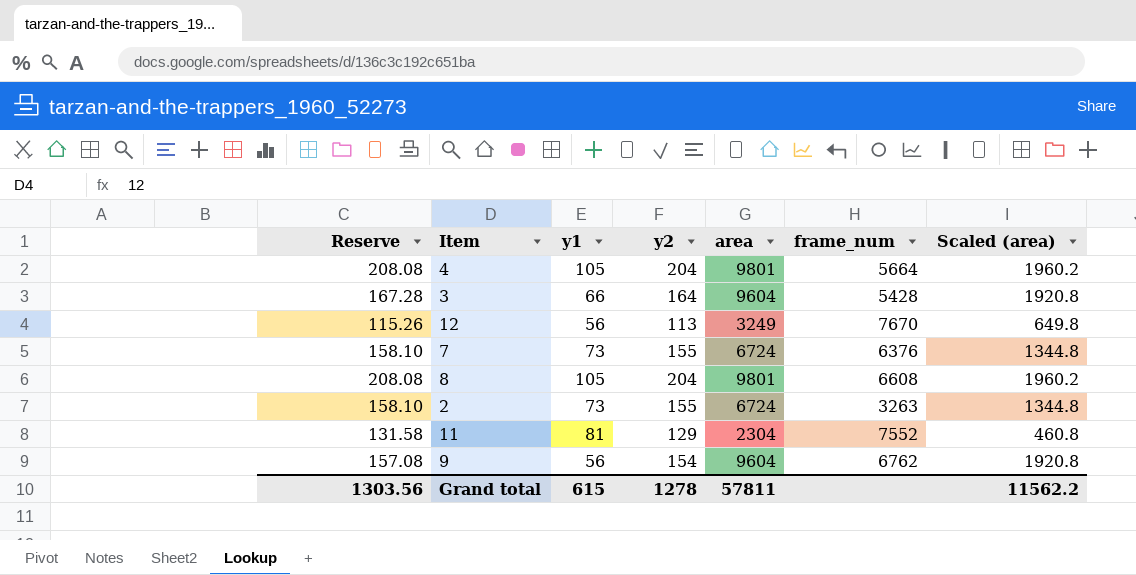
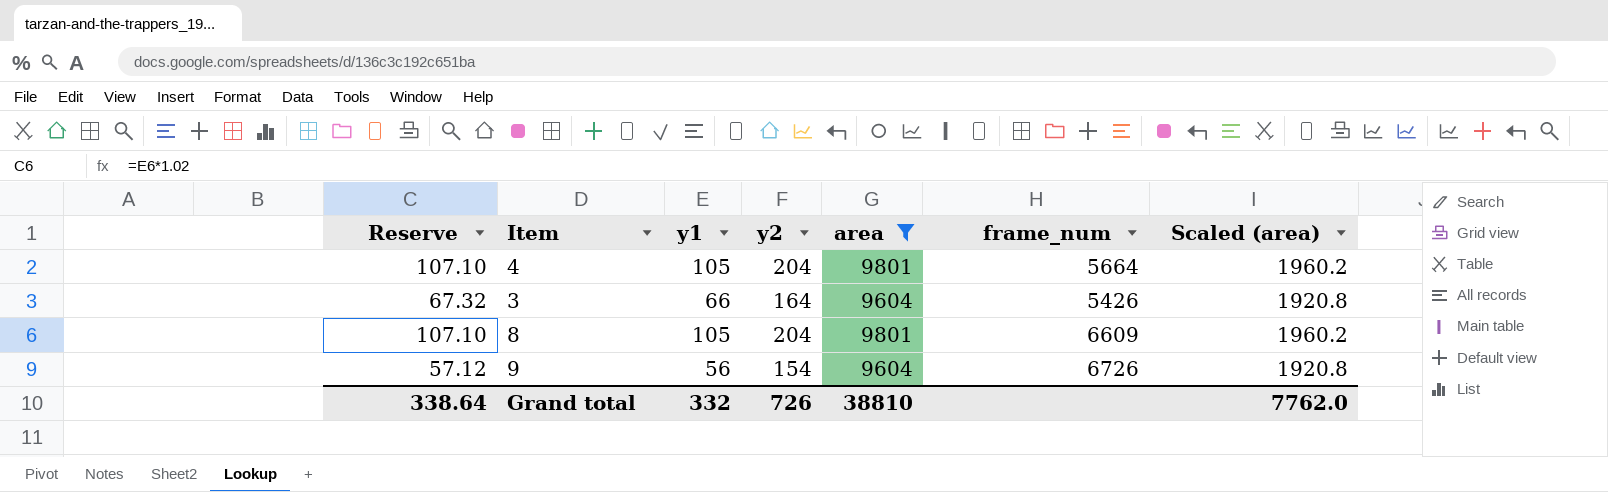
filter: none -> area >= 9604
column Reserve | formula: [y2] * 1.02 -> [y1] * 1.02
3 | frame_num: 5428 -> 5426
8 | frame_num: 6608 -> 6609
9 | frame_num: 6762 -> 6726
Grand total | Reserve: 1303.56 -> 338.64
Grand total | y1: 615 -> 332
Grand total | y2: 1278 -> 726
Grand total | area: 57811 -> 38810
Grand total | Scaled (area): 11562.2 -> 7762.0

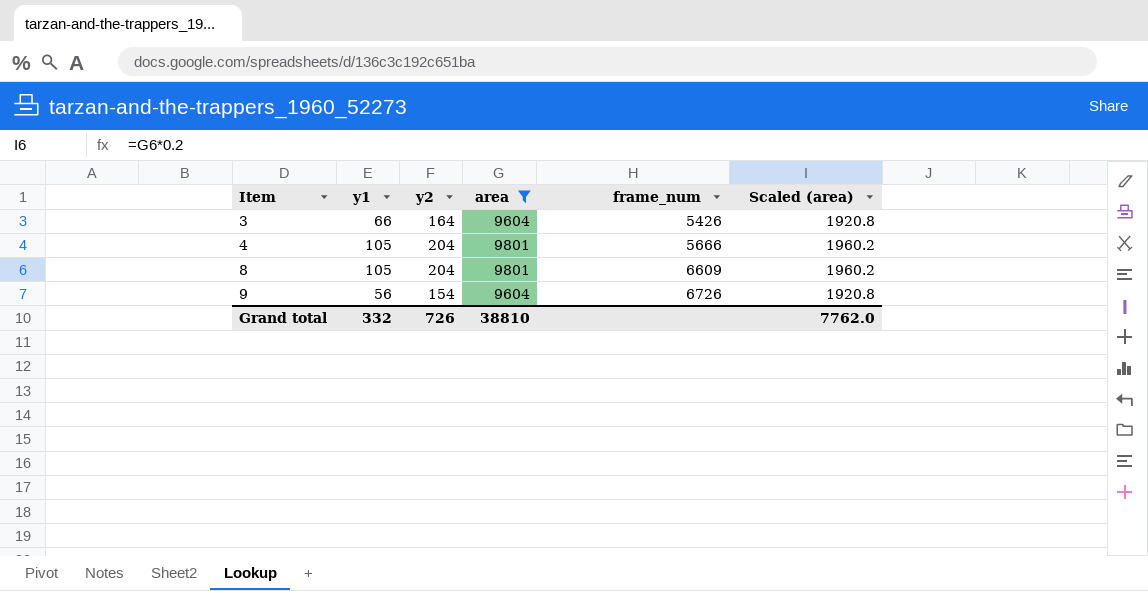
row order: none -> Item ascending
column Reserve | formula: [y1] * 1.02 -> none
4 | frame_num: 5664 -> 5666

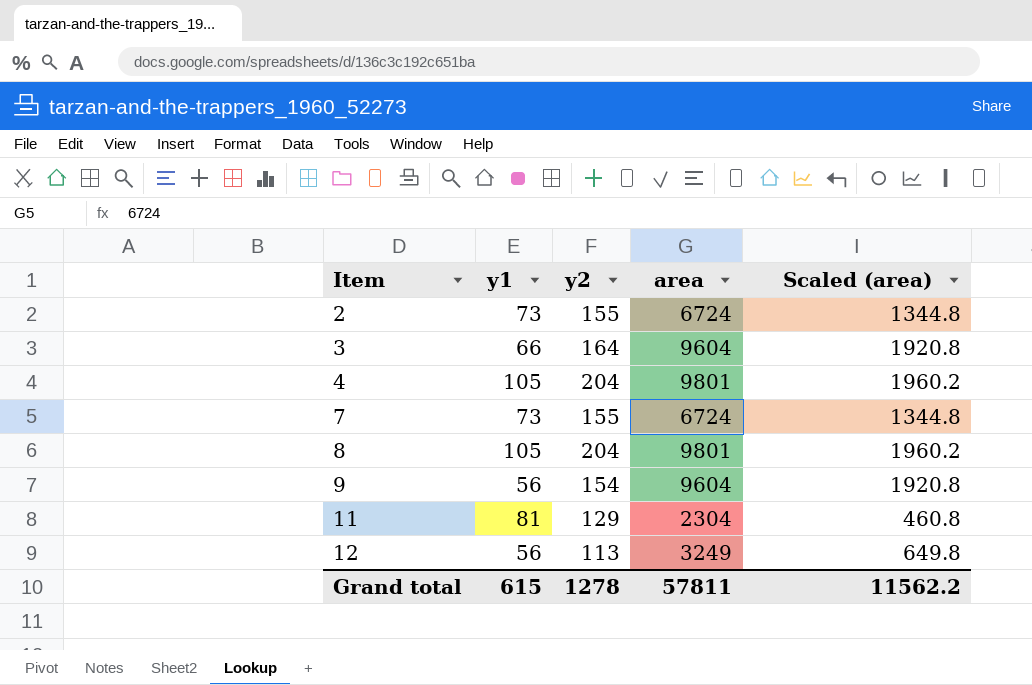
filter: area >= 9604 -> none
column frame_num | position: 5 -> none
Grand total | y1: 332 -> 615
Grand total | y2: 726 -> 1278
Grand total | area: 38810 -> 57811
Grand total | Scaled (area): 7762.0 -> 11562.2

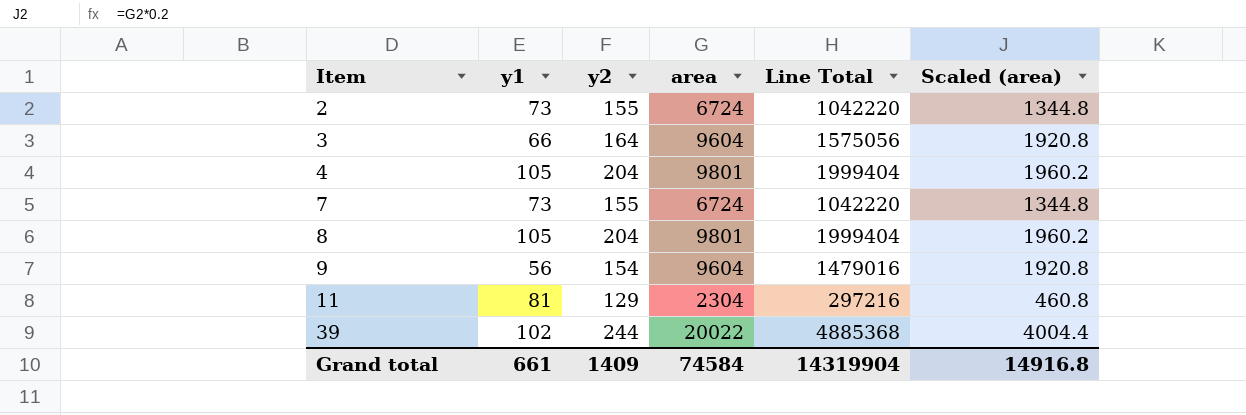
column Line Total | formula: none -> [y2] * [area]
row 12: 56 | 113 | 3249 | 649.8 -> none
row 39: none -> 102 | 244 | 20022 | 4885368 | 4004.4
Grand total | y1: 615 -> 661
Grand total | y2: 1278 -> 1409
Grand total | area: 57811 -> 74584
Grand total | Scaled (area): 11562.2 -> 14916.8

